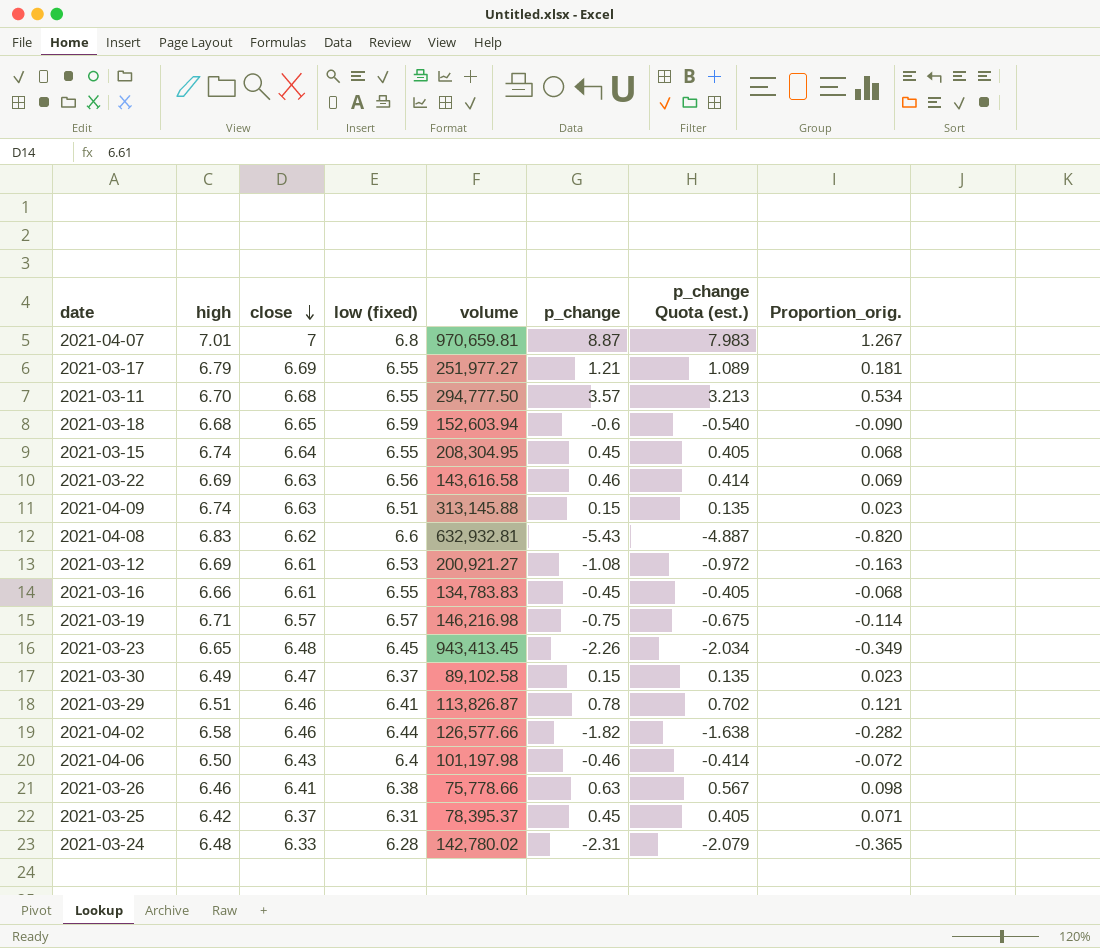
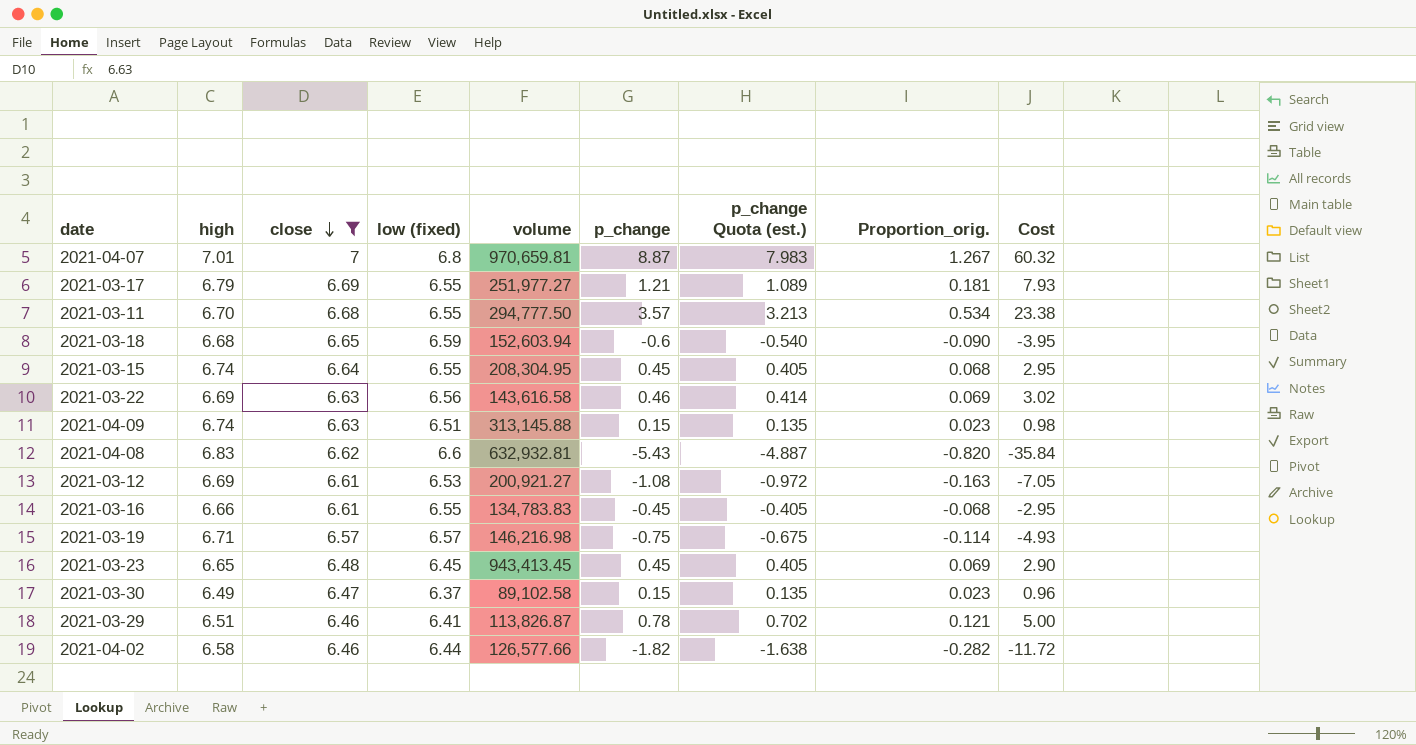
filter: none -> close >= 6.46
column Cost | formula: none -> [low (fixed)] * [p_change]
2021-03-23 | p_change: -2.26 -> 0.45
2021-03-23 | p_change Quota (est.): -2.034 -> 0.405
2021-03-23 | Proportion_orig.: -0.349 -> 0.069

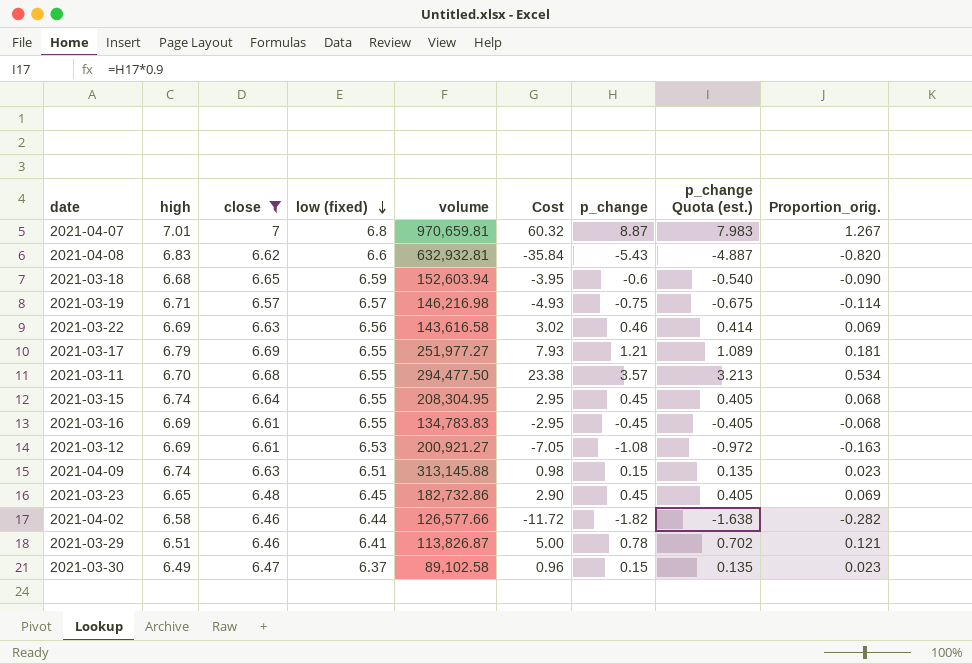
row order: close descending -> low (fixed) descending
column Cost | position: 9 -> 6
2021-03-11 | volume: 294,777.50 -> 294,477.50
2021-03-16 | high: 6.66 -> 6.69
2021-03-23 | volume: 943,413.45 -> 182,732.86

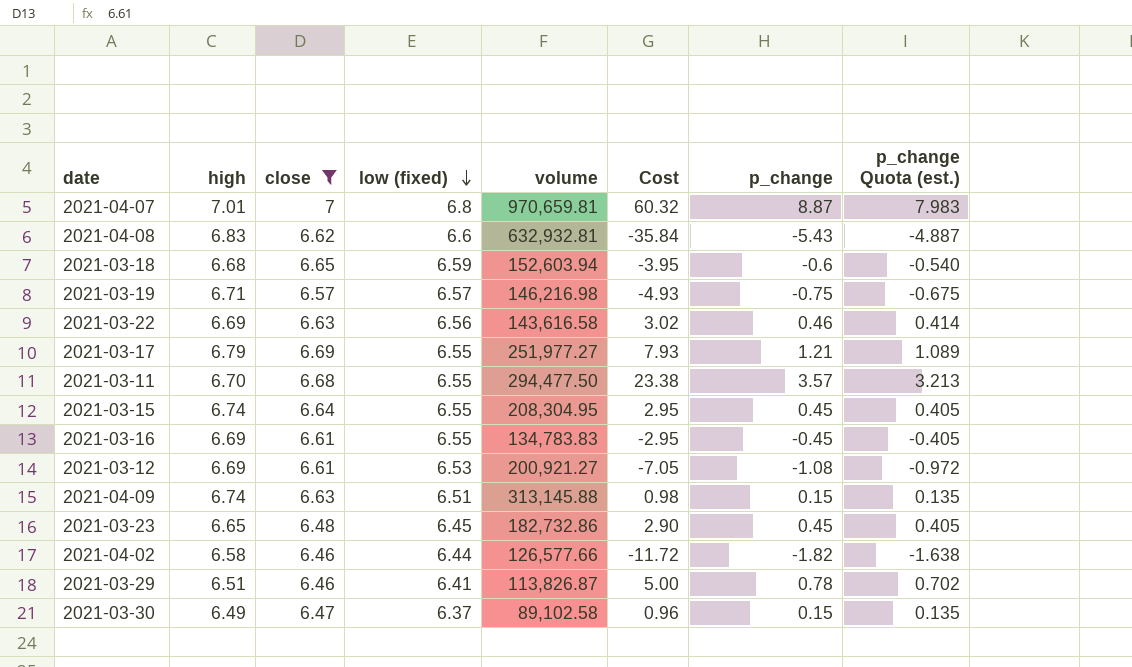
column Proportion_orig. | formula: [p_change] / [close] -> none

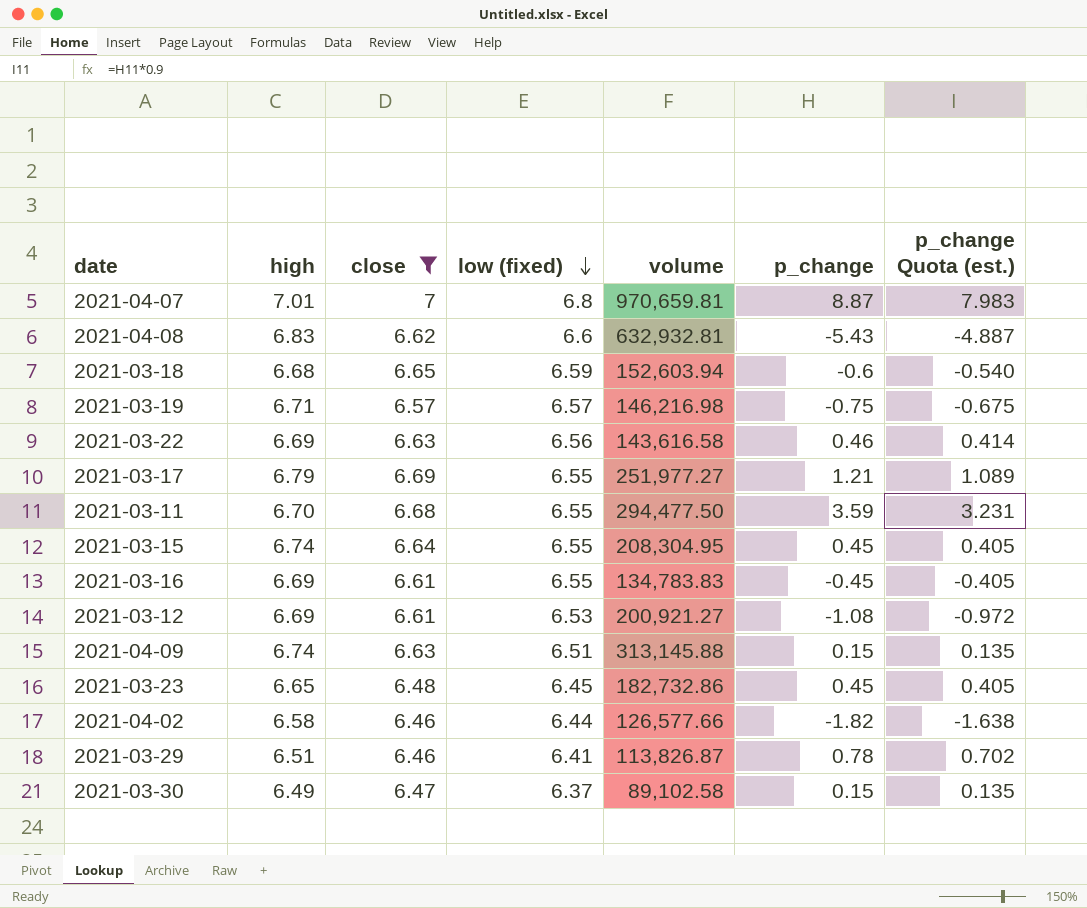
column Cost | formula: [low (fixed)] * [p_change] -> none
2021-03-11 | p_change: 3.57 -> 3.59
2021-03-11 | p_change Quota (est.): 3.213 -> 3.231

